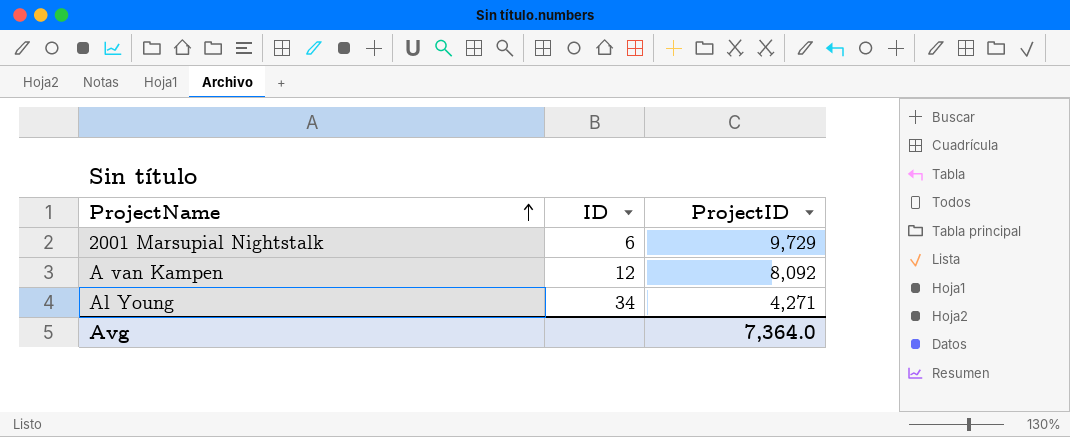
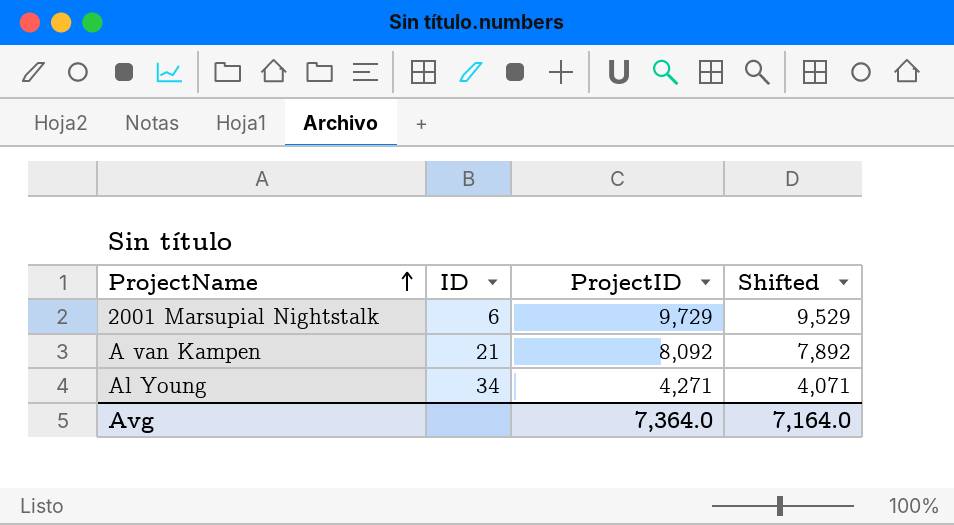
column Shifted | formula: none -> [ProjectID] - 200
A van Kampen | ID: 12 -> 21

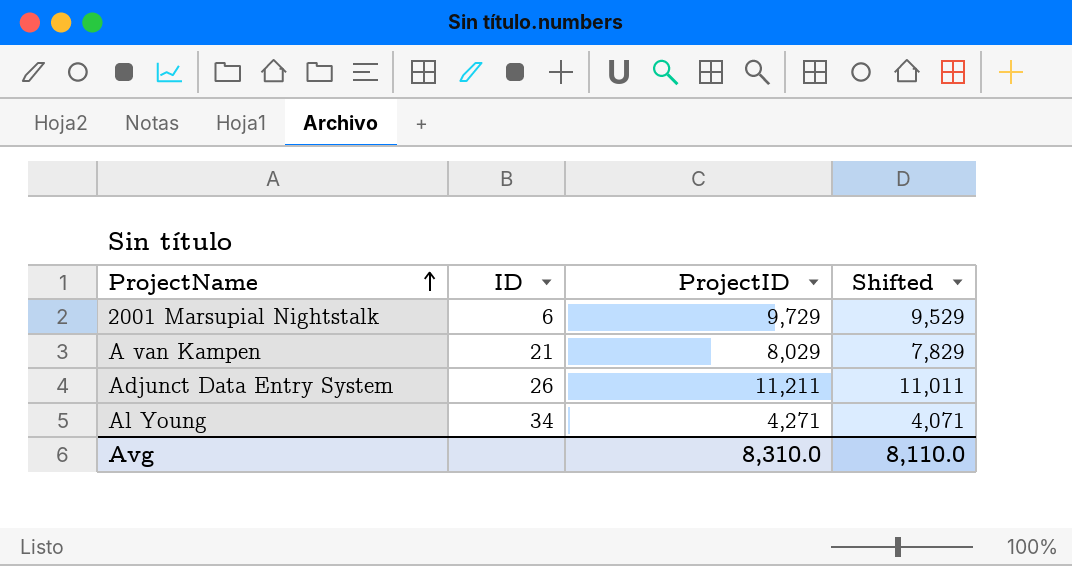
A van Kampen | ProjectID: 8,092 -> 8,029
A van Kampen | Shifted: 7,892 -> 7,829
row Adjunct Data Entry System: none -> 26 | 11,211 | 11,011
Avg | ProjectID: 7,364.0 -> 8,310.0
Avg | Shifted: 7,164.0 -> 8,110.0

